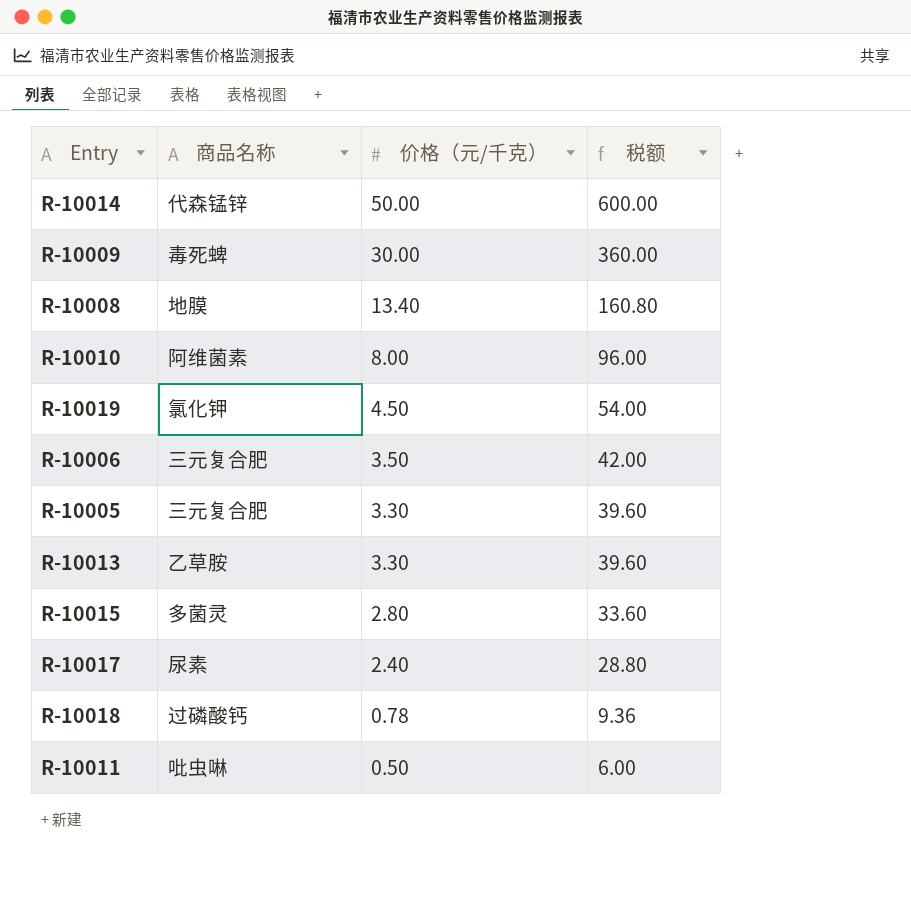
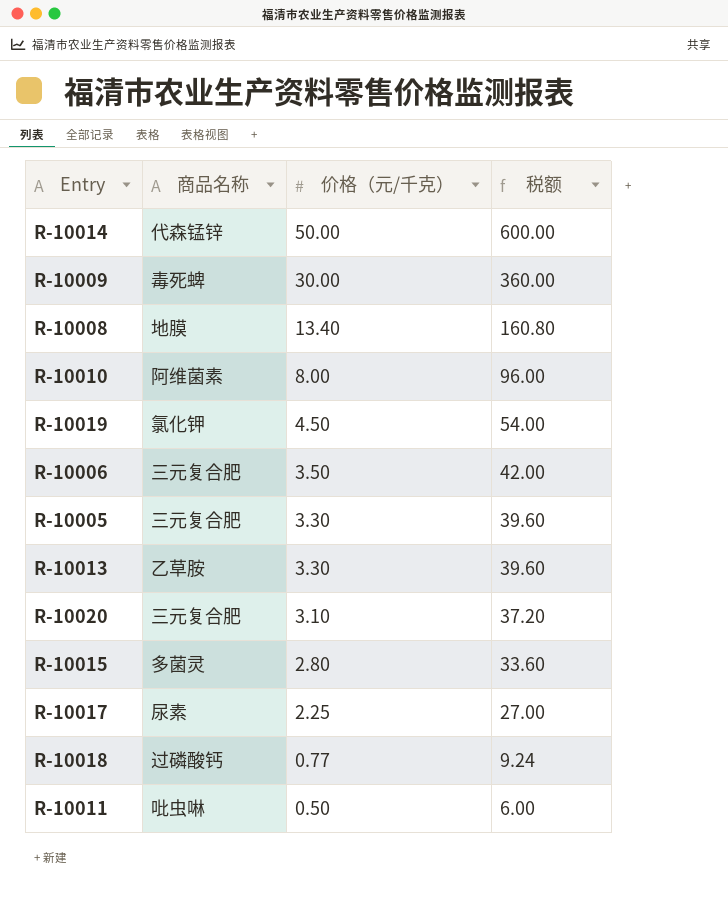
row R-10020: none -> 三元复合肥 | 3.10 | 37.20
R-10017 | 价格（元/千克）: 2.40 -> 2.25
R-10017 | 税额: 28.80 -> 27.00
R-10018 | 价格（元/千克）: 0.78 -> 0.77
R-10018 | 税额: 9.36 -> 9.24

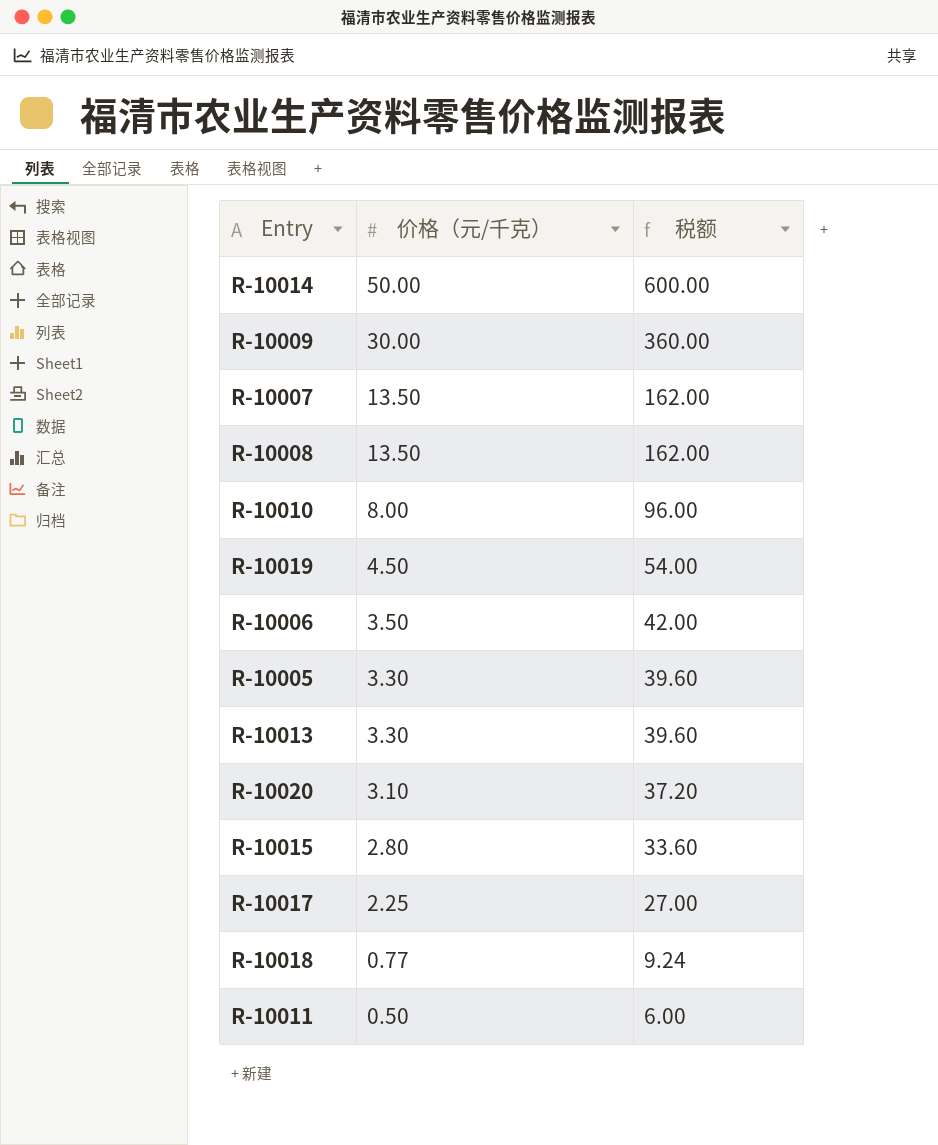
column 商品名称 | position: 2 -> none
row R-10007: none -> 13.50 | 162.00
R-10008 | 价格（元/千克）: 13.40 -> 13.50
R-10008 | 税额: 160.80 -> 162.00

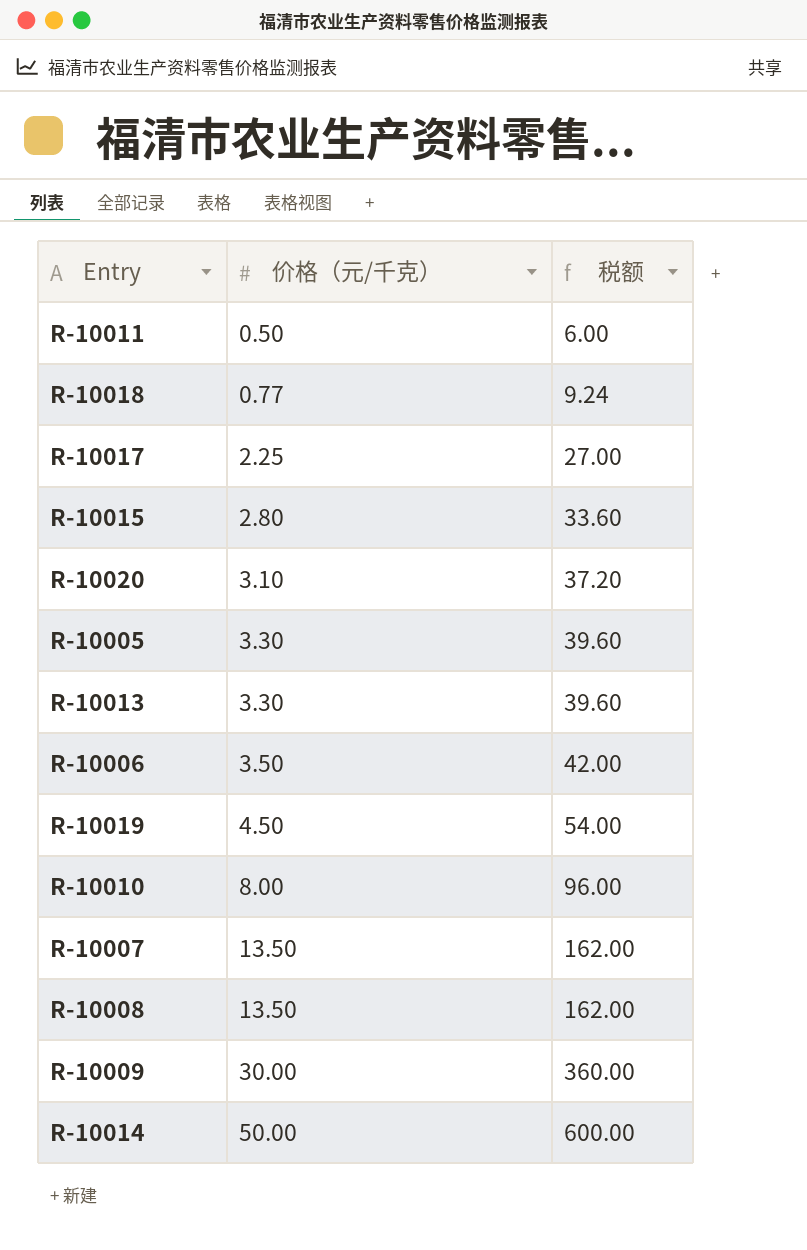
row order: 价格（元/千克） descending -> 价格（元/千克） ascending

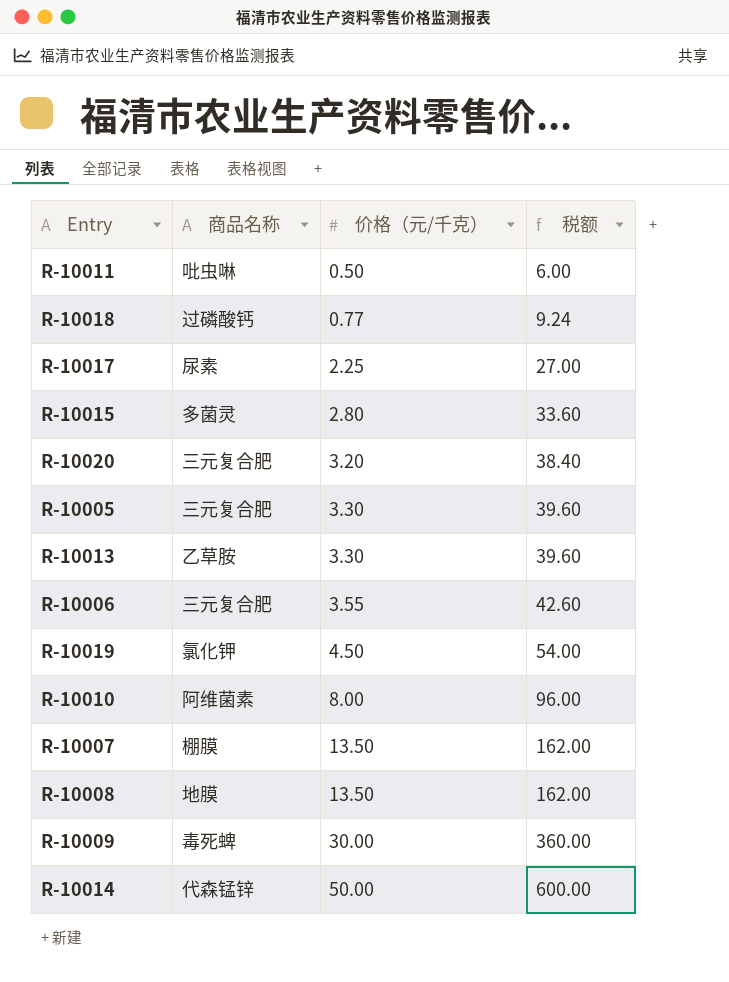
column 商品名称 | position: none -> 2
R-10020 | 价格（元/千克）: 3.10 -> 3.20
R-10020 | 税额: 37.20 -> 38.40
R-10006 | 价格（元/千克）: 3.50 -> 3.55
R-10006 | 税额: 42.00 -> 42.60

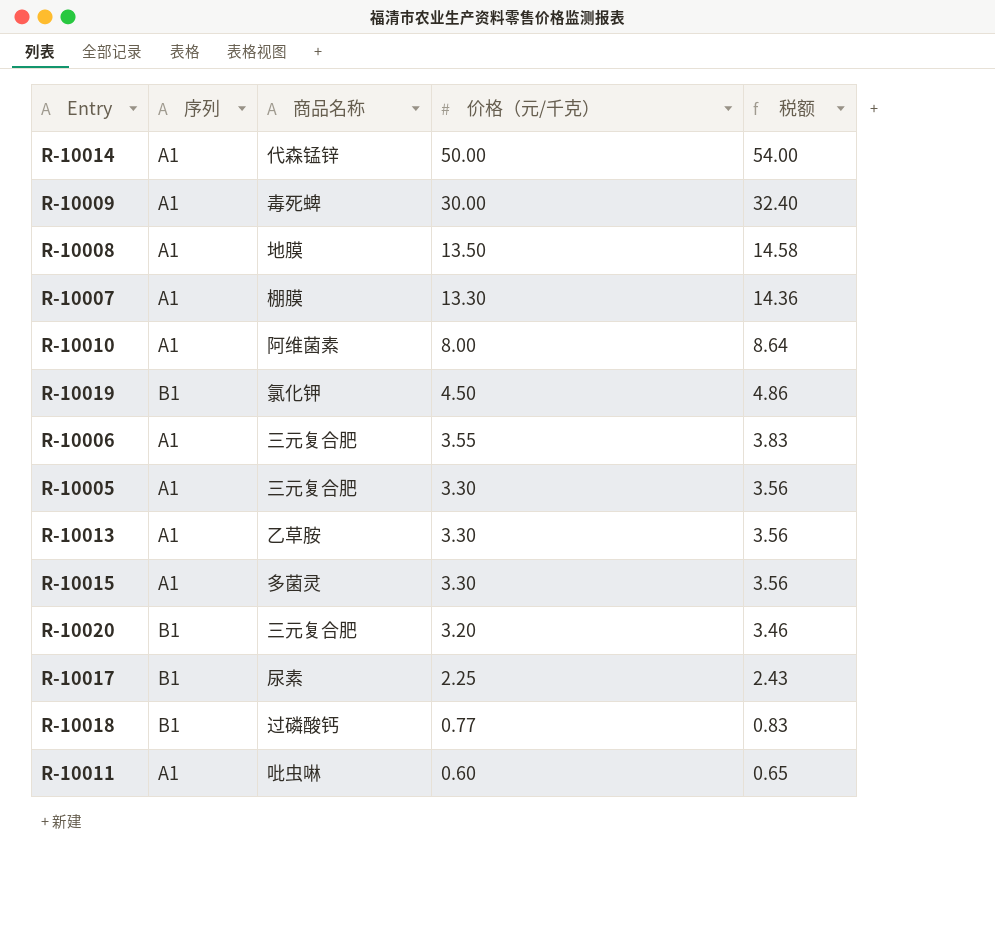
row order: 价格（元/千克） ascending -> 价格（元/千克） descending
column 序列 | position: none -> 2
column 税额 | formula: [价格（元/千克）] * 12 -> [价格（元/千克）] * 1.08
R-10007 | 价格（元/千克）: 13.50 -> 13.30
R-10015 | 价格（元/千克）: 2.80 -> 3.30
R-10011 | 价格（元/千克）: 0.50 -> 0.60

